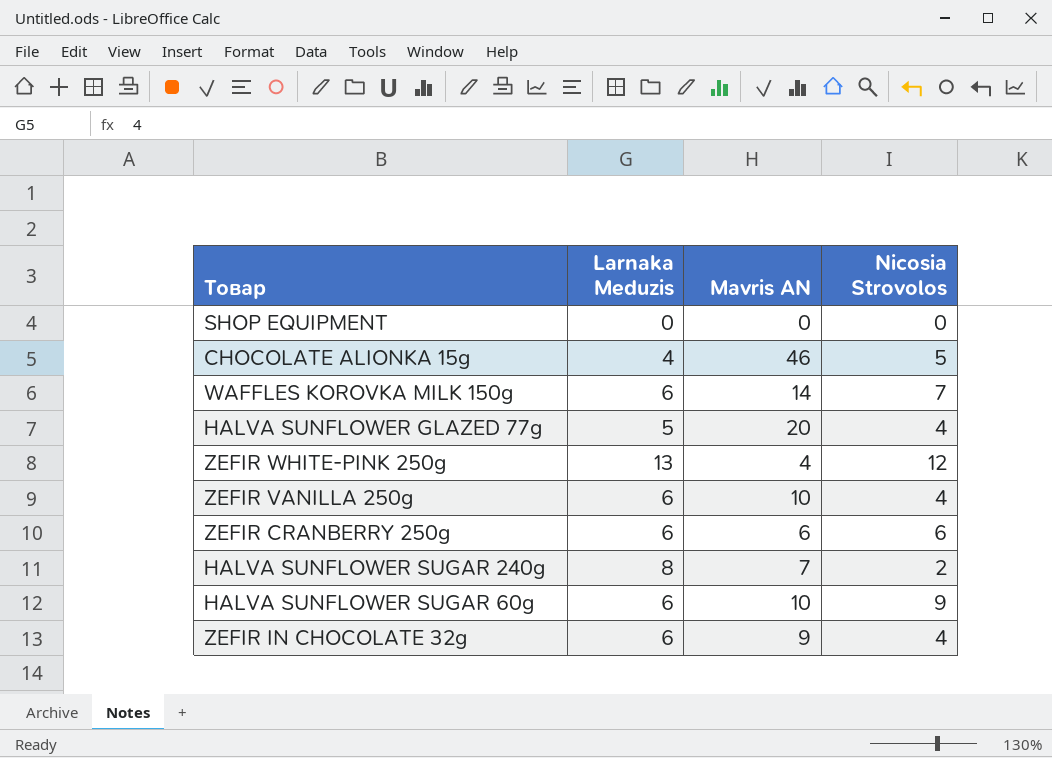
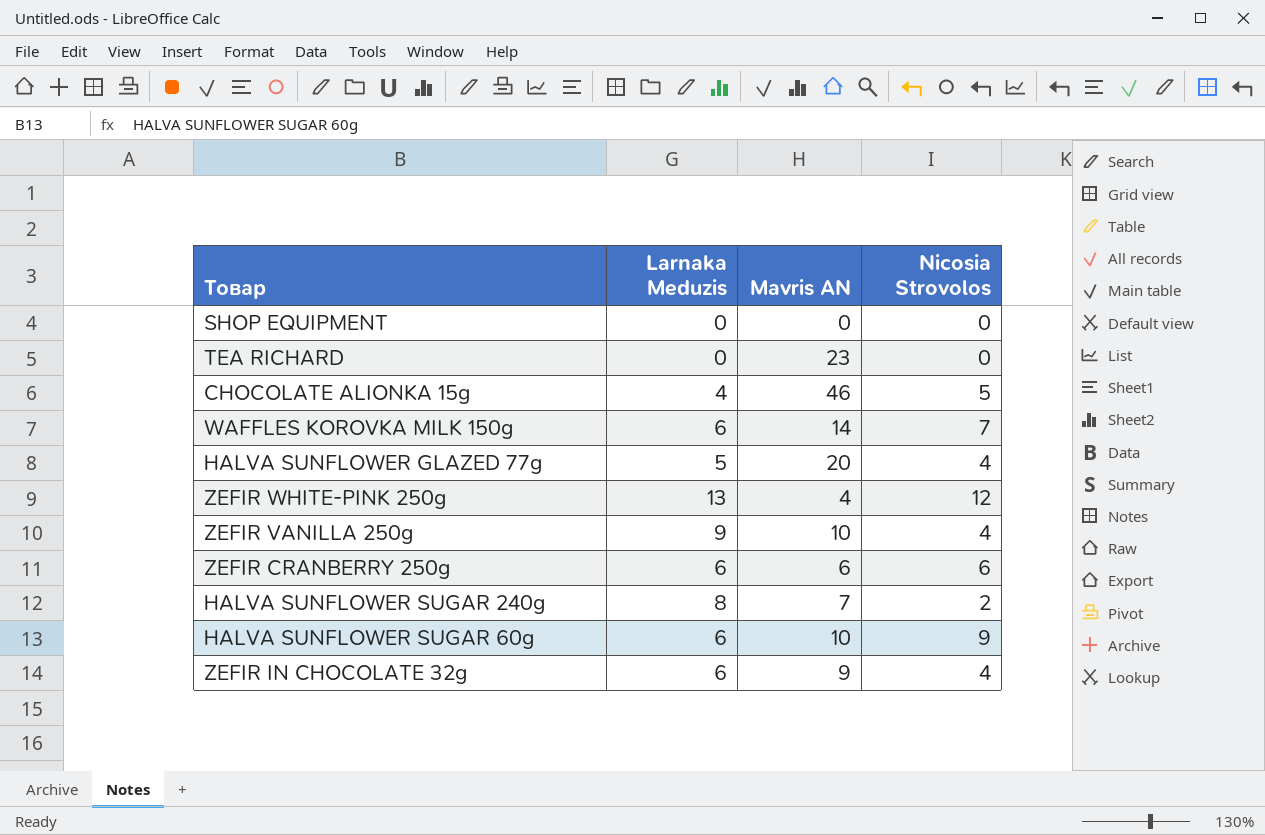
row TEA RICHARD: none -> 0 | 23 | 0
ZEFIR VANILLA 250g | Larnaka Meduzis: 6 -> 9

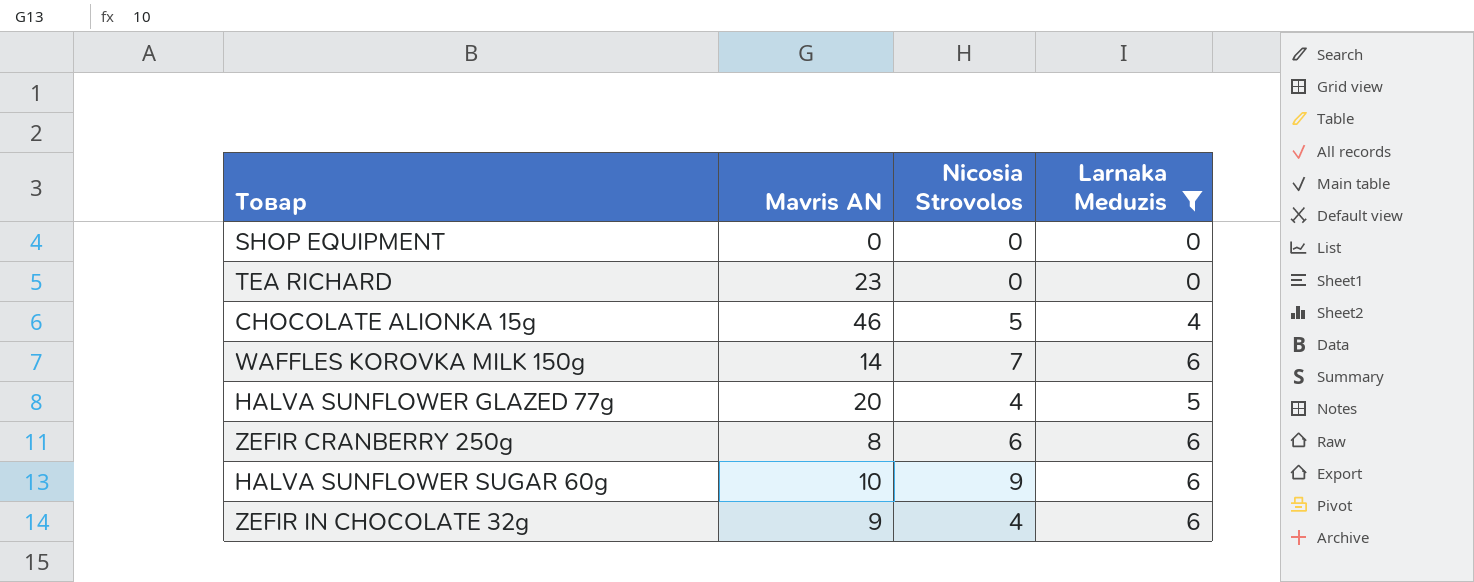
filter: none -> Larnaka Meduzis <= 6
column Larnaka Meduzis | position: 2 -> 4
ZEFIR CRANBERRY 250g | Mavris AN: 6 -> 8

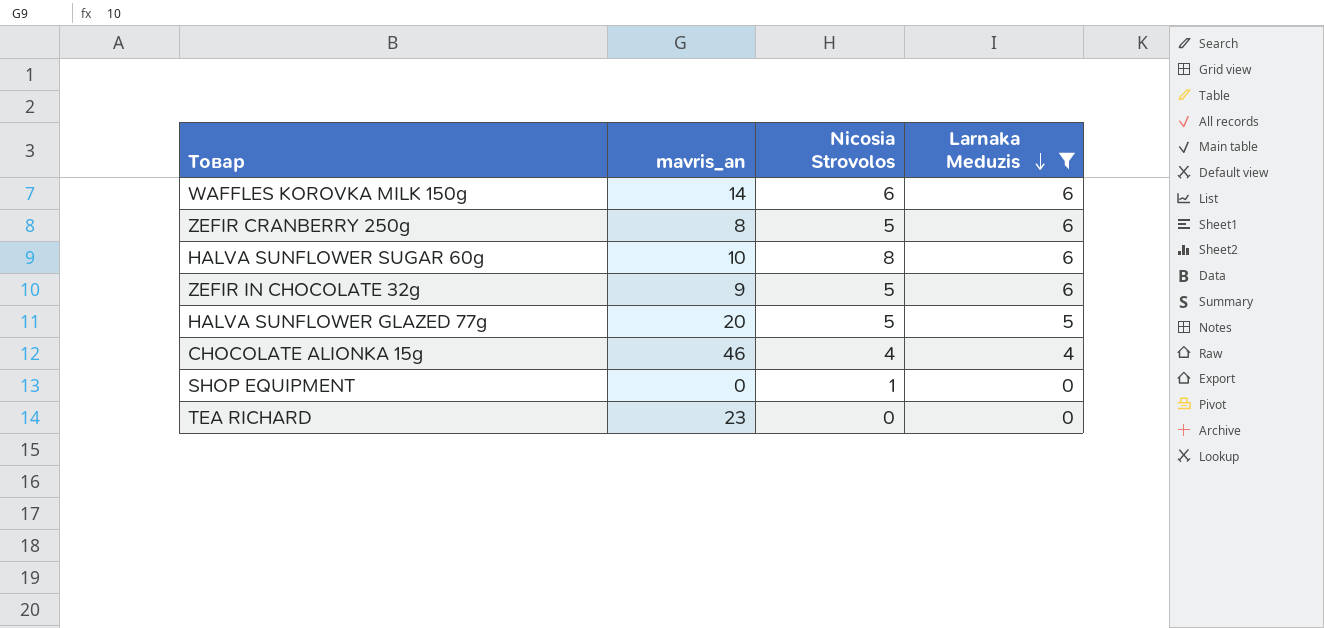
row order: none -> Larnaka Meduzis descending
column name: Mavris AN -> mavris_an
WAFFLES KOROVKA MILK 150g | Nicosia Strovolos: 7 -> 6
ZEFIR CRANBERRY 250g | Nicosia Strovolos: 6 -> 5
HALVA SUNFLOWER SUGAR 60g | Nicosia Strovolos: 9 -> 8
ZEFIR IN CHOCOLATE 32g | Nicosia Strovolos: 4 -> 5
HALVA SUNFLOWER GLAZED 77g | Nicosia Strovolos: 4 -> 5
CHOCOLATE ALIONKA 15g | Nicosia Strovolos: 5 -> 4
SHOP EQUIPMENT | Nicosia Strovolos: 0 -> 1

